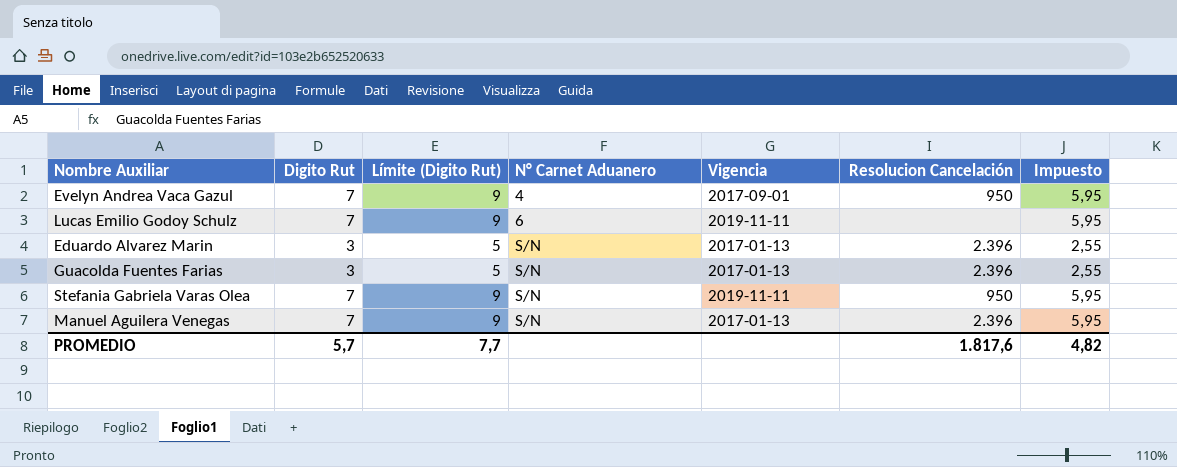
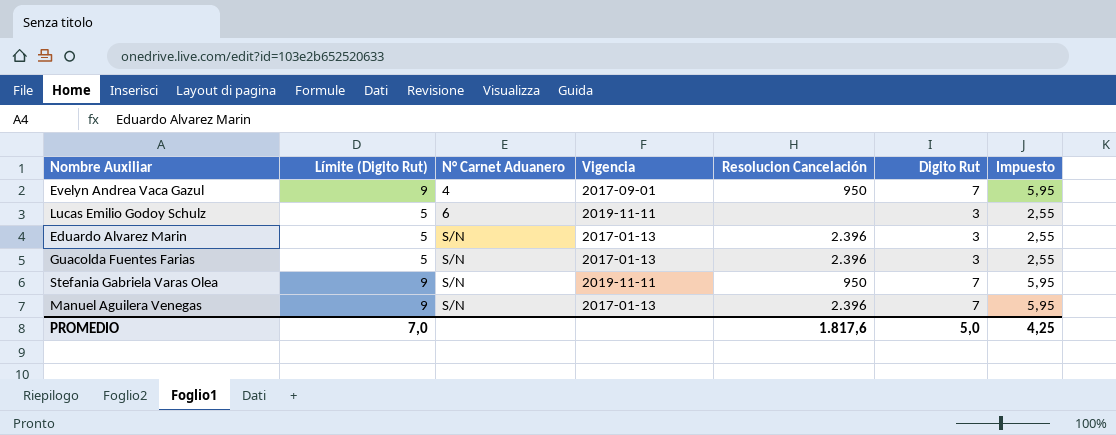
column Digito Rut | position: 2 -> 6
Lucas Emilio Godoy Schulz | Límite (Digito Rut): 9 -> 5
Lucas Emilio Godoy Schulz | Digito Rut: 7 -> 3
Lucas Emilio Godoy Schulz | Impuesto: 5,95 -> 2,55
PROMEDIO | Límite (Digito Rut): 7,7 -> 7,0
PROMEDIO | Digito Rut: 5,7 -> 5,0
PROMEDIO | Impuesto: 4,82 -> 4,25

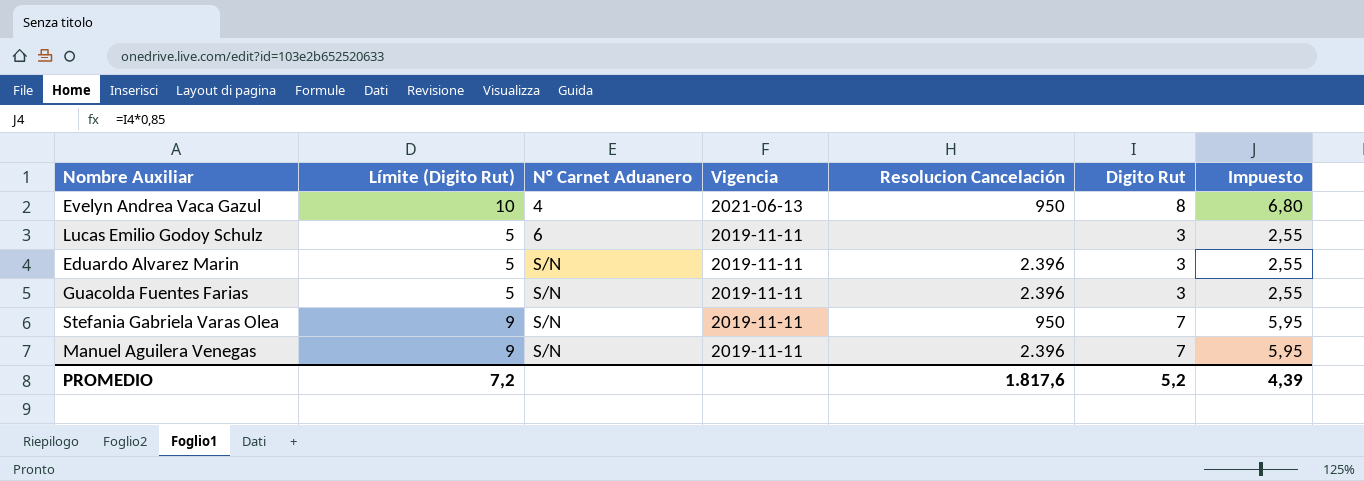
Evelyn Andrea Vaca Gazul | Límite (Digito Rut): 9 -> 10
Evelyn Andrea Vaca Gazul | Vigencia: 2017-09-01 -> 2021-06-13
Evelyn Andrea Vaca Gazul | Digito Rut: 7 -> 8
Evelyn Andrea Vaca Gazul | Impuesto: 5,95 -> 6,80
Eduardo Alvarez Marin | Vigencia: 2017-01-13 -> 2019-11-11
Guacolda Fuentes Farias | Vigencia: 2017-01-13 -> 2019-11-11
Manuel Aguilera Venegas | Vigencia: 2017-01-13 -> 2019-11-11
PROMEDIO | Límite (Digito Rut): 7,0 -> 7,2
PROMEDIO | Digito Rut: 5,0 -> 5,2
PROMEDIO | Impuesto: 4,25 -> 4,39

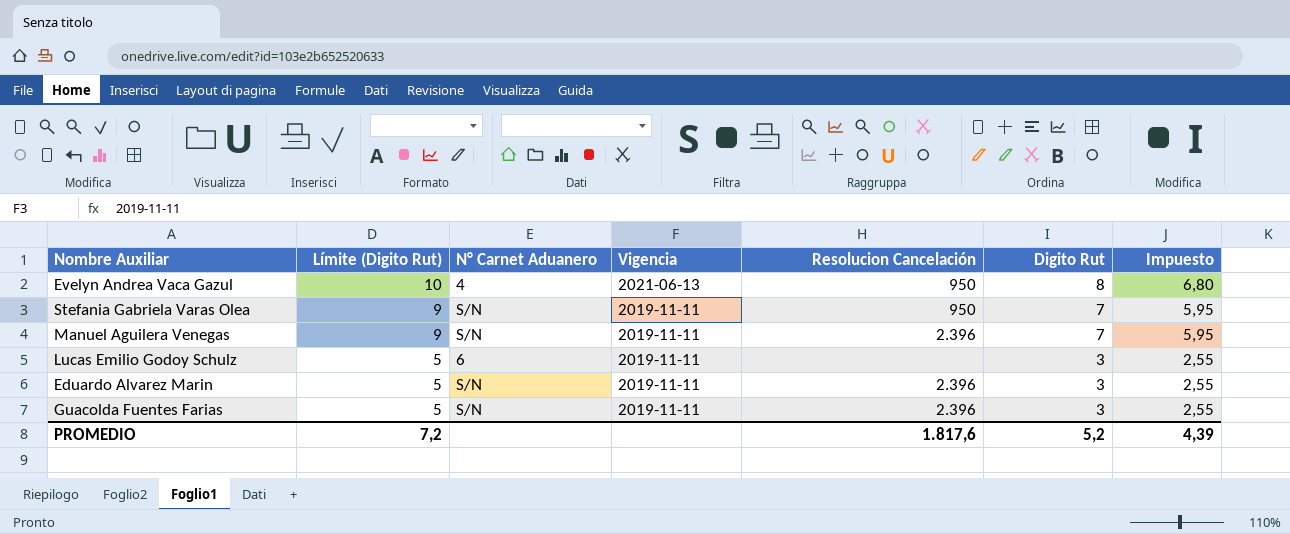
row order: N° Carnet Aduanero ascending -> Límite (Digito Rut) descending

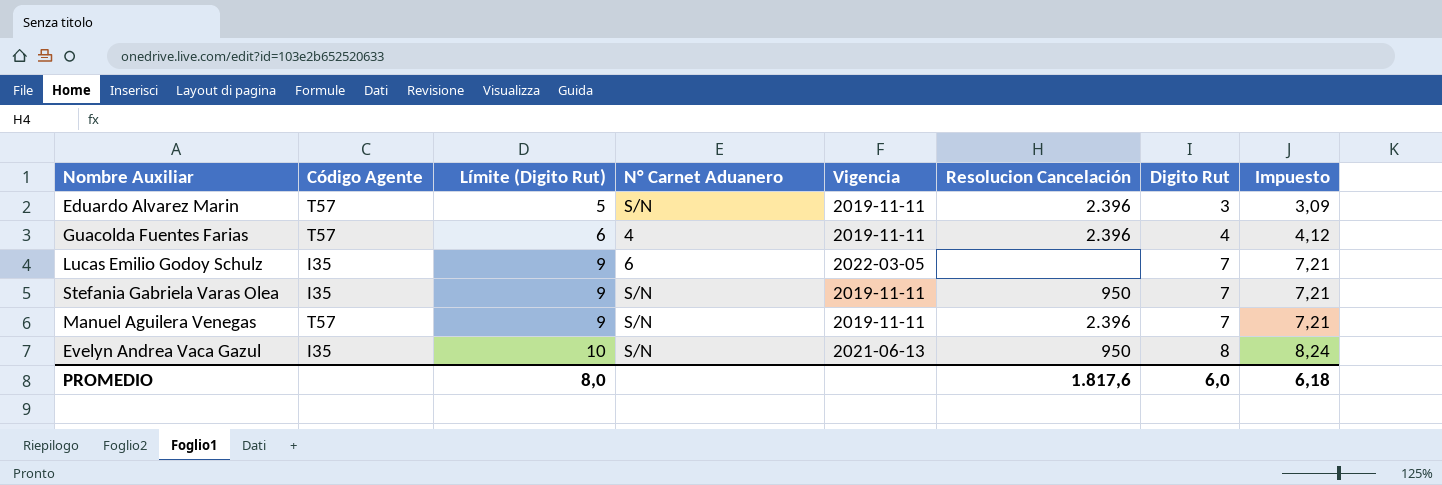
row order: Límite (Digito Rut) descending -> Límite (Digito Rut) ascending
column Código Agente | position: none -> 2
column Impuesto | formula: [Digito Rut] * 0,85 -> [Digito Rut] * 1,03
Guacolda Fuentes Farias | Límite (Digito Rut): 5 -> 6
Guacolda Fuentes Farias | N° Carnet Aduanero: S/N -> 4
Guacolda Fuentes Farias | Digito Rut: 3 -> 4
Lucas Emilio Godoy Schulz | Límite (Digito Rut): 5 -> 9
Lucas Emilio Godoy Schulz | Vigencia: 2019-11-11 -> 2022-03-05
Lucas Emilio Godoy Schulz | Digito Rut: 3 -> 7
Evelyn Andrea Vaca Gazul | N° Carnet Aduanero: 4 -> S/N
PROMEDIO | Límite (Digito Rut): 7,2 -> 8,0
PROMEDIO | Digito Rut: 5,2 -> 6,0
PROMEDIO | Impuesto: 4,39 -> 6,18

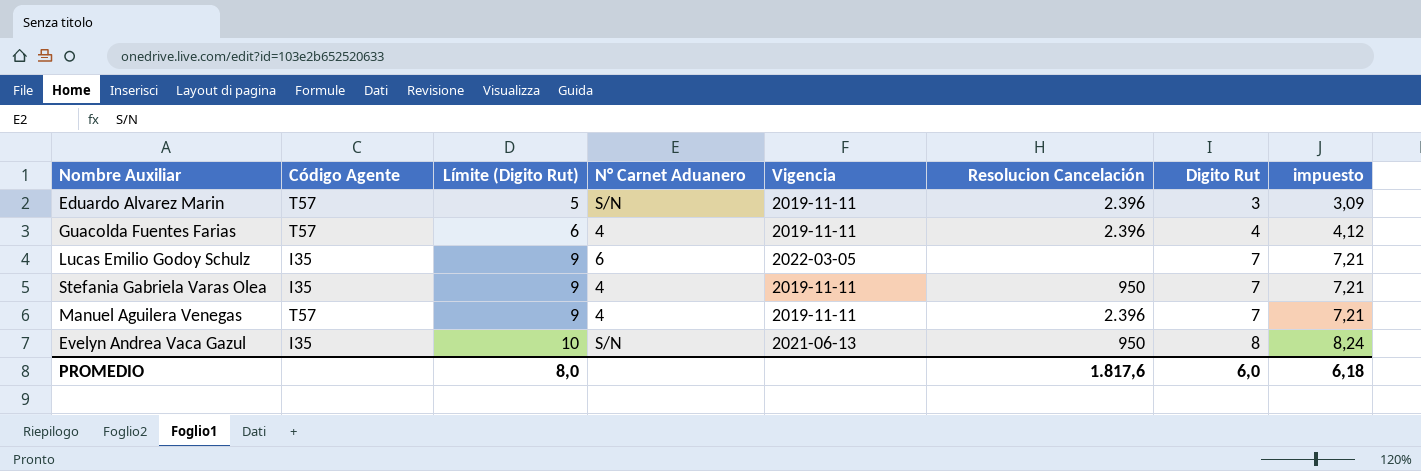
column name: Impuesto -> impuesto
Stefania Gabriela Varas Olea | N° Carnet Aduanero: S/N -> 4
Manuel Aguilera Venegas | N° Carnet Aduanero: S/N -> 4

